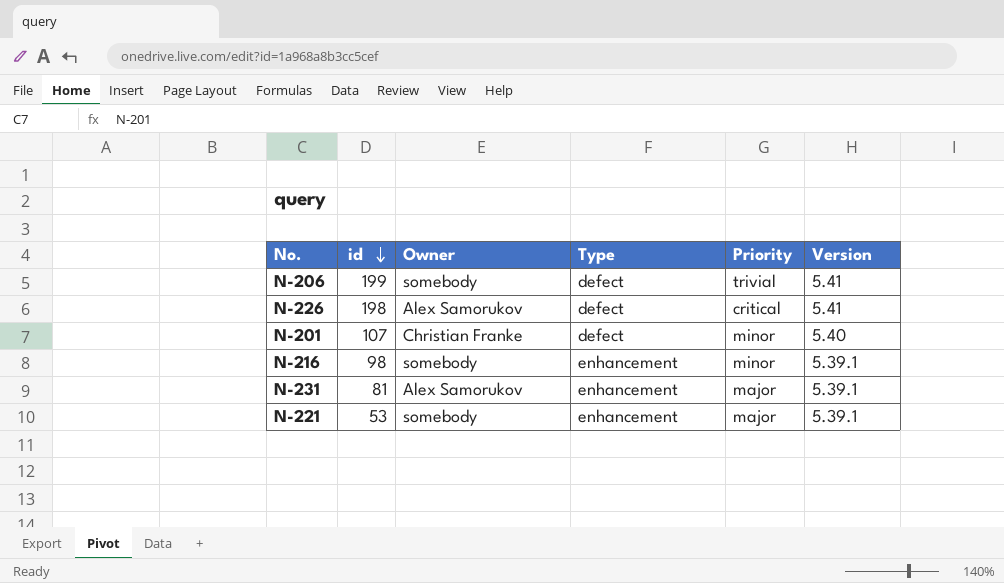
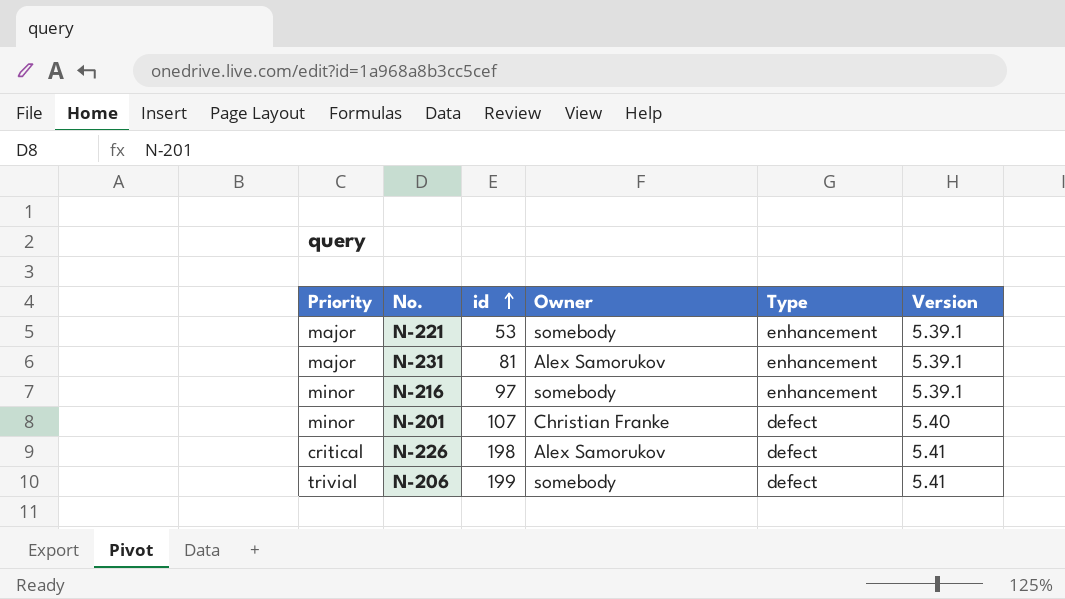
row order: id descending -> id ascending
column Priority | position: 5 -> 1
N-216 | id: 98 -> 97

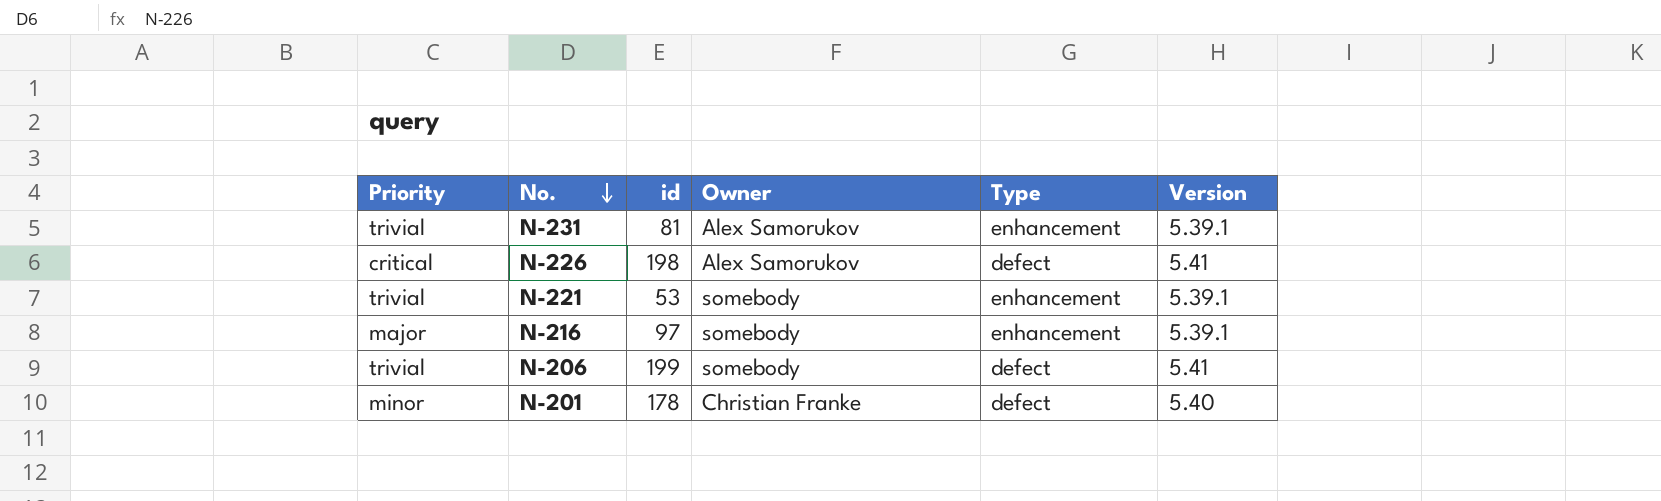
row order: id ascending -> No. descending
N-231 | Priority: major -> trivial
N-221 | Priority: major -> trivial
N-216 | Priority: minor -> major
N-201 | id: 107 -> 178

